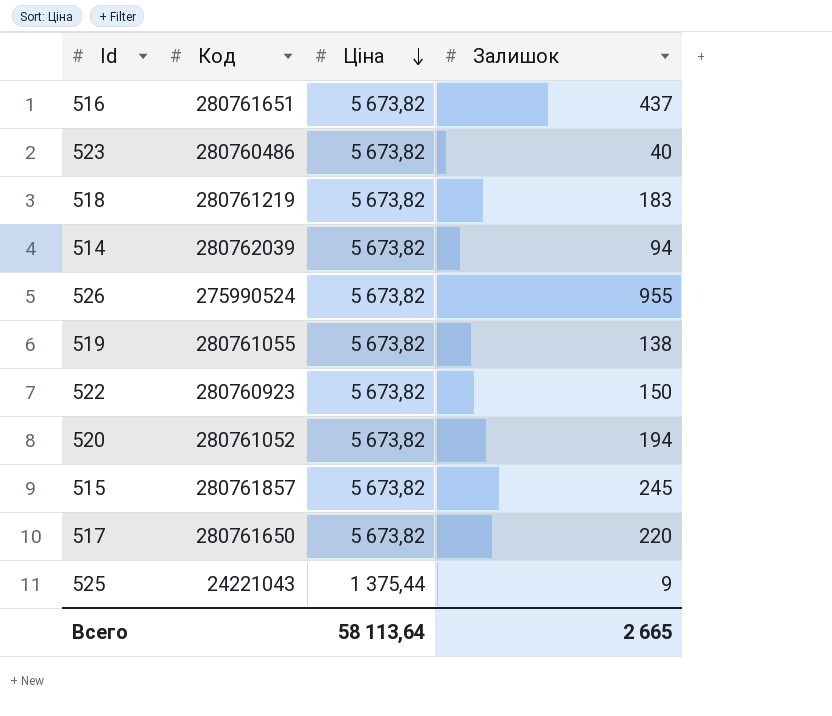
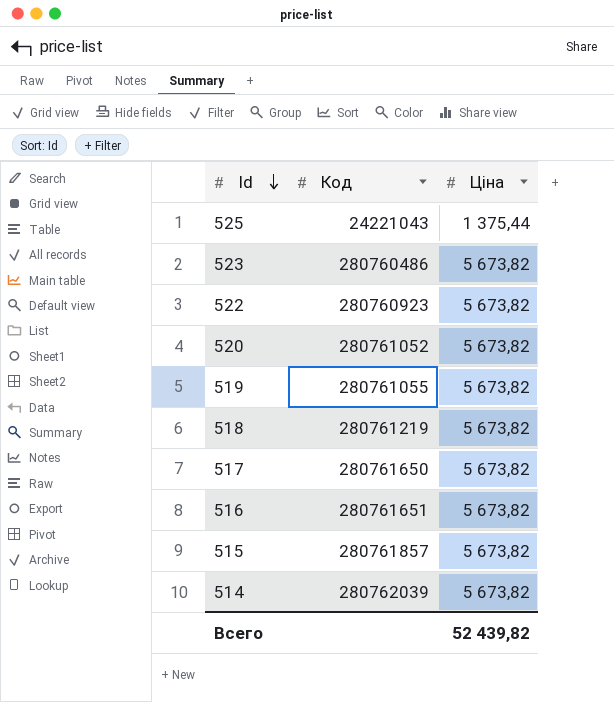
row order: Ціна descending -> Id descending
column Залишок | position: 4 -> none
row 526: 275990524 | 5 673,82 | 955 -> none
Всего | Ціна: 58 113,64 -> 52 439,82

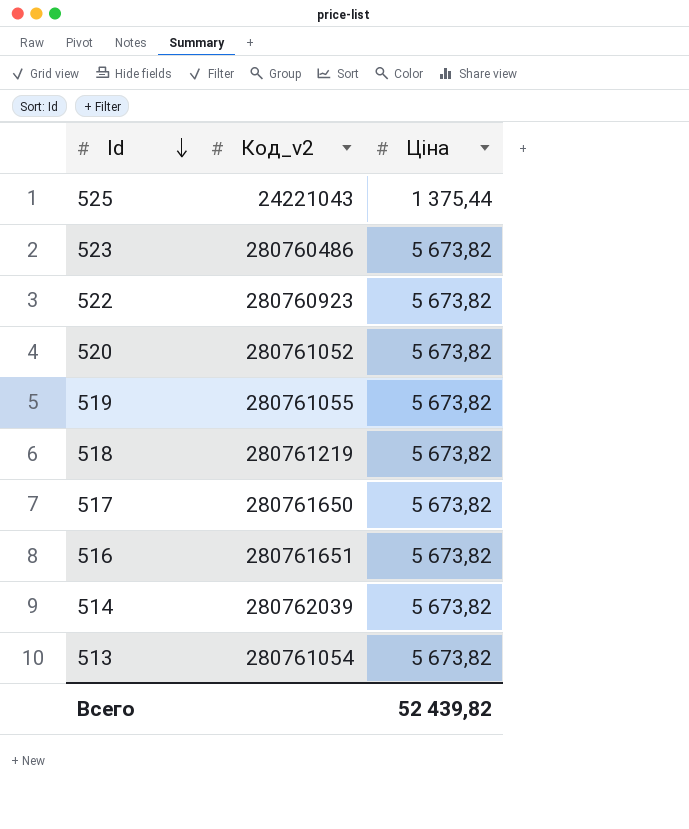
column name: Код -> Код_v2
row 515: 280761857 | 5 673,82 -> none
row 513: none -> 280761054 | 5 673,82

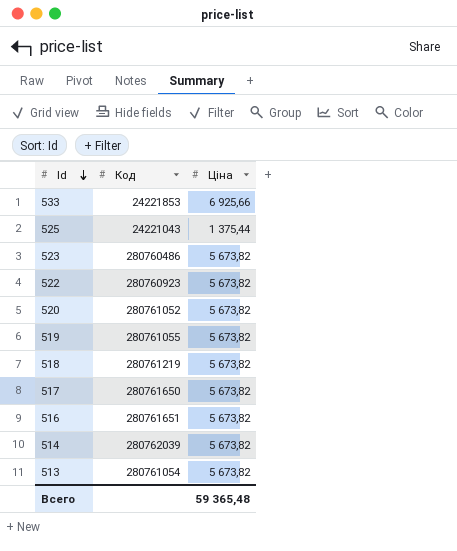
column name: Код_v2 -> Код
row 533: none -> 24221853 | 6 925,66
Всего | Ціна: 52 439,82 -> 59 365,48

